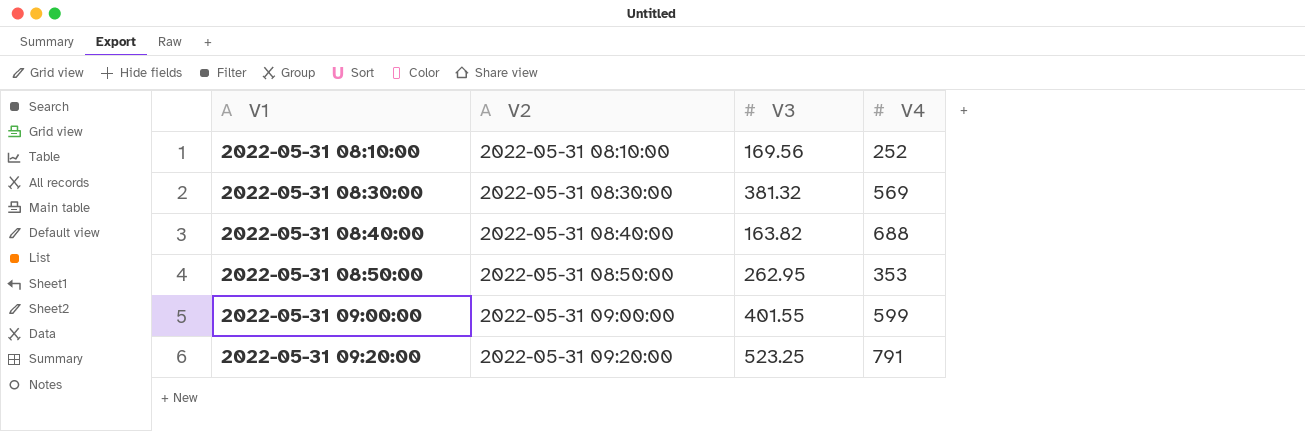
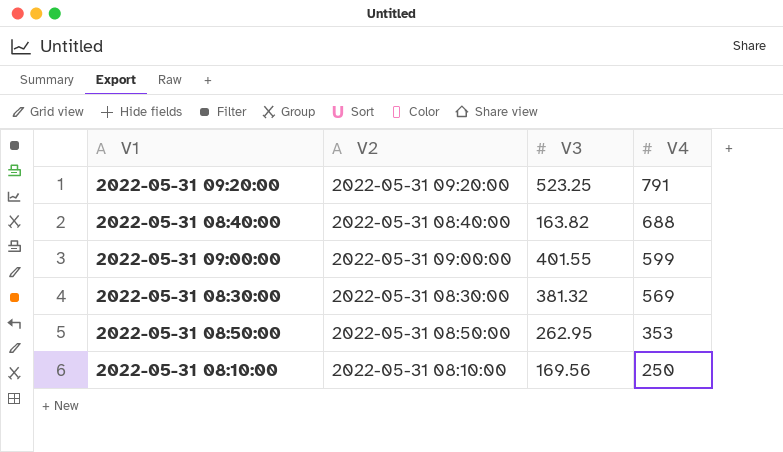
row order: V1 ascending -> V4 descending
2022-05-31 08:10:00 | V4: 252 -> 250

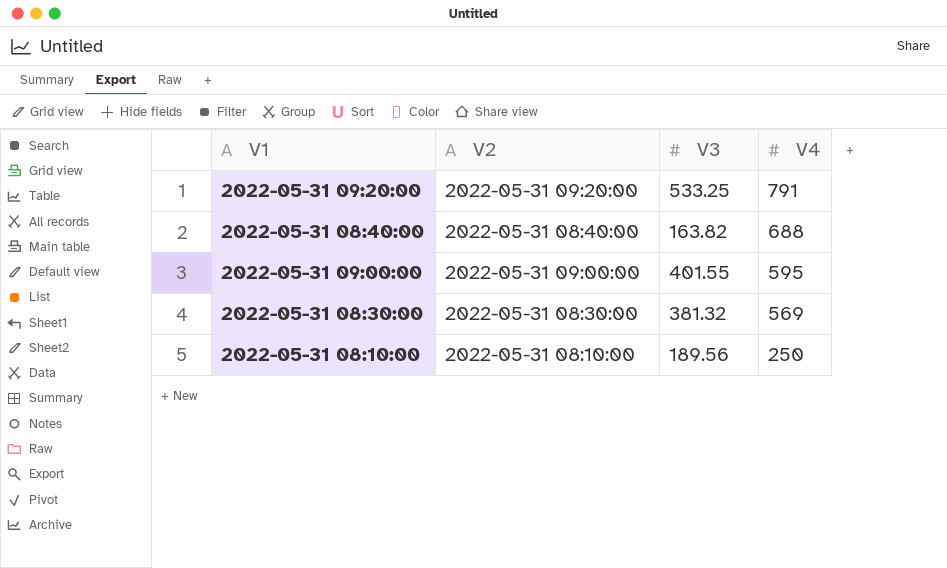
row 2022-05-31 08:50:00: 2022-05-31 08:50:00 | 262.95 | 353 -> none
2022-05-31 09:20:00 | V3: 523.25 -> 533.25
2022-05-31 09:00:00 | V4: 599 -> 595
2022-05-31 08:10:00 | V3: 169.56 -> 189.56

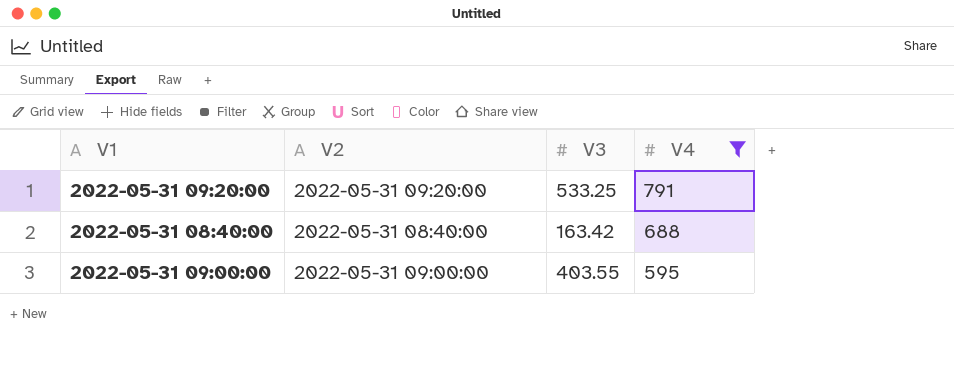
filter: none -> V4 >= 595
2022-05-31 08:40:00 | V3: 163.82 -> 163.42
2022-05-31 09:00:00 | V3: 401.55 -> 403.55

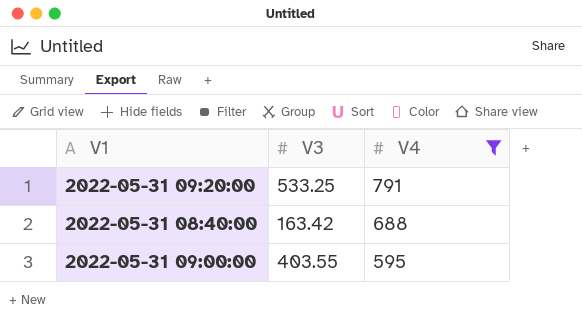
column V2 | position: 2 -> none

